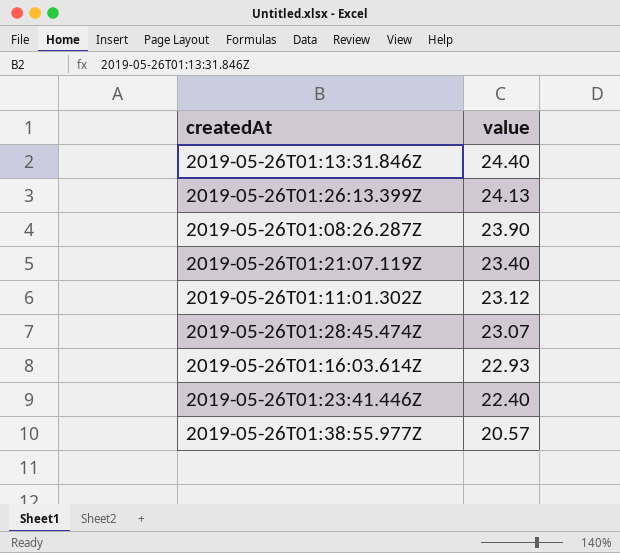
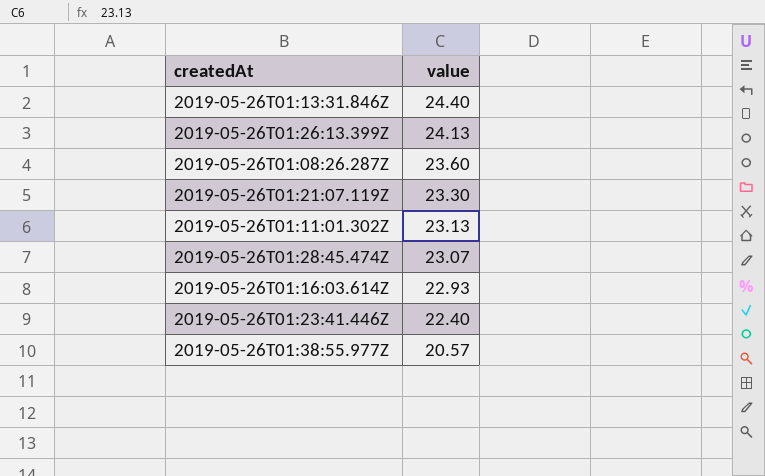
2019-05-26T01:08:26.287Z | value: 23.90 -> 23.60
2019-05-26T01:21:07.119Z | value: 23.40 -> 23.30
2019-05-26T01:11:01.302Z | value: 23.12 -> 23.13

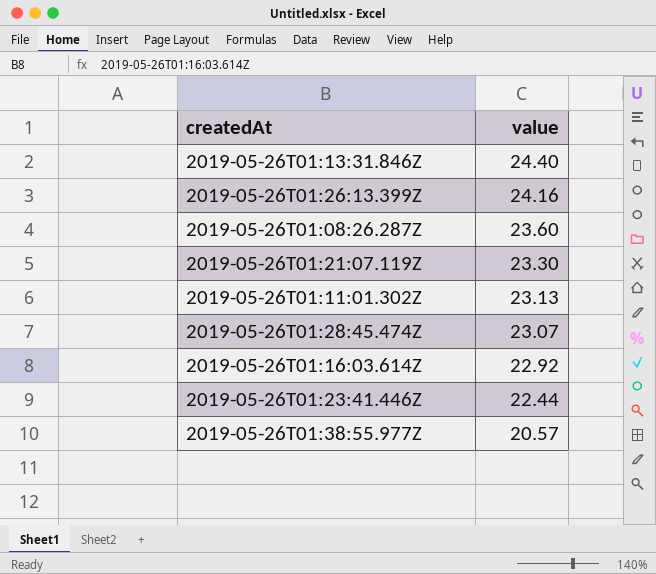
2019-05-26T01:26:13.399Z | value: 24.13 -> 24.16
2019-05-26T01:16:03.614Z | value: 22.93 -> 22.92
2019-05-26T01:23:41.446Z | value: 22.40 -> 22.44

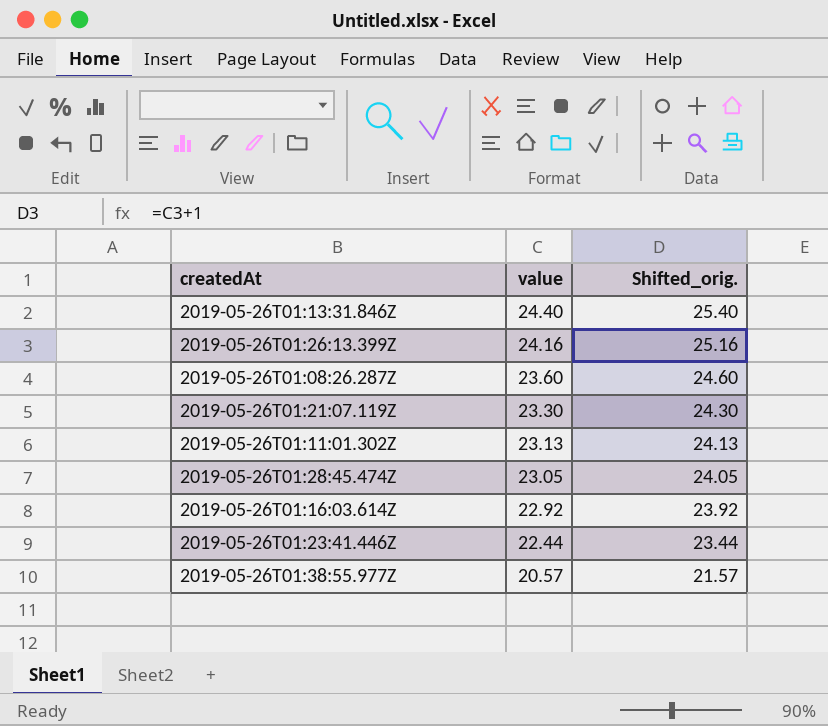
column Shifted_orig. | formula: none -> [value] + 1
2019-05-26T01:28:45.474Z | value: 23.07 -> 23.05

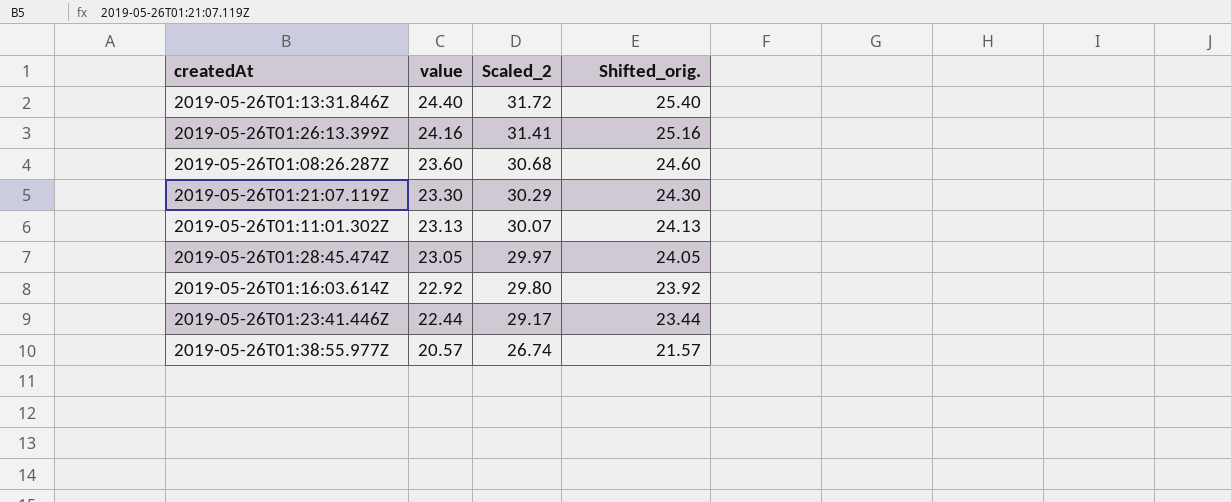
column Scaled_2 | formula: none -> [value] * 1.3

